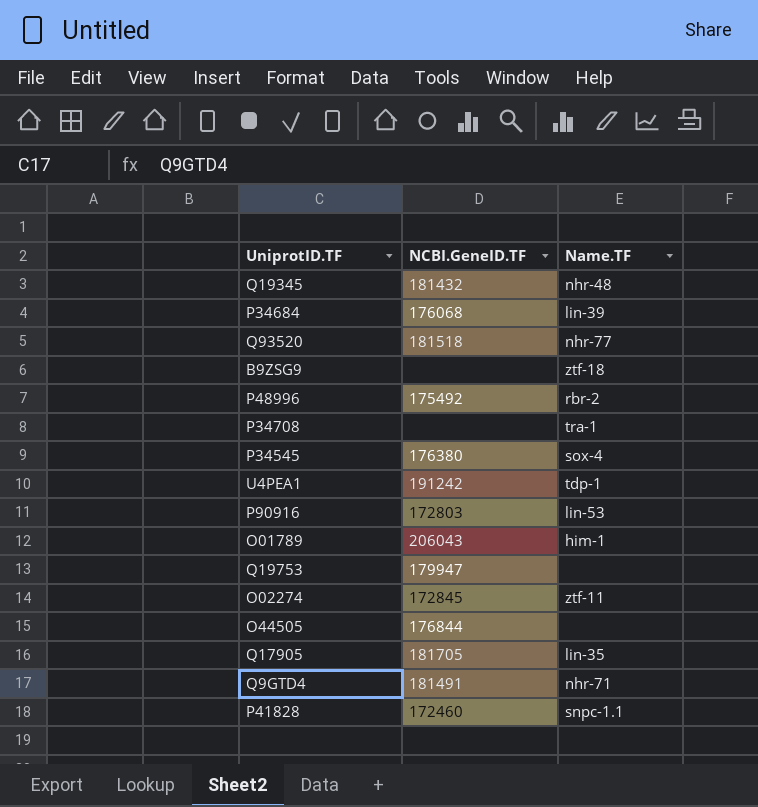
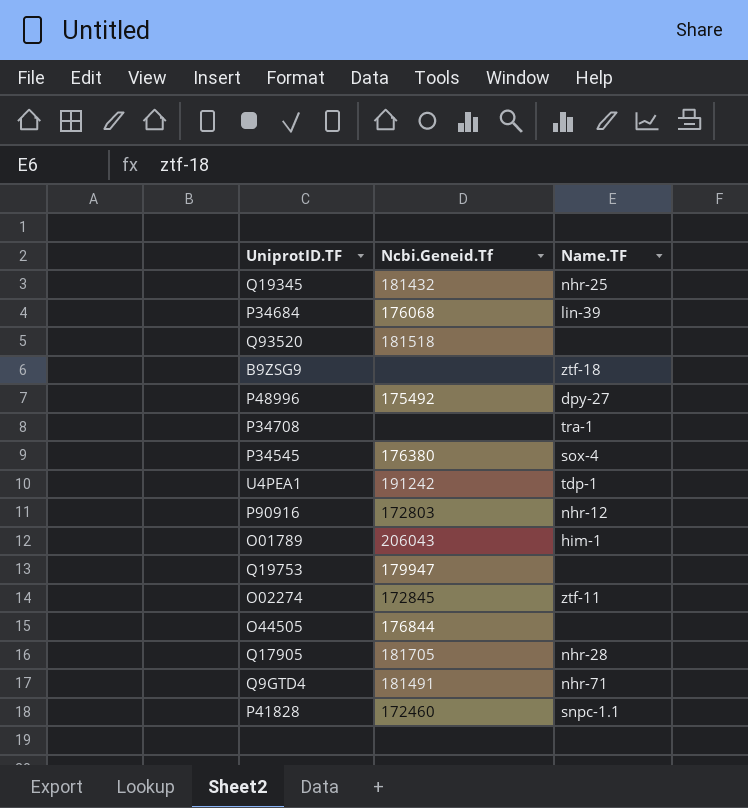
column name: NCBI.GeneID.TF -> Ncbi.Geneid.Tf
Q19345 | Name.TF: nhr-48 -> nhr-25
Q93520 | Name.TF: nhr-77 -> none
P48996 | Name.TF: rbr-2 -> dpy-27
P90916 | Name.TF: lin-53 -> nhr-12
Q17905 | Name.TF: lin-35 -> nhr-28

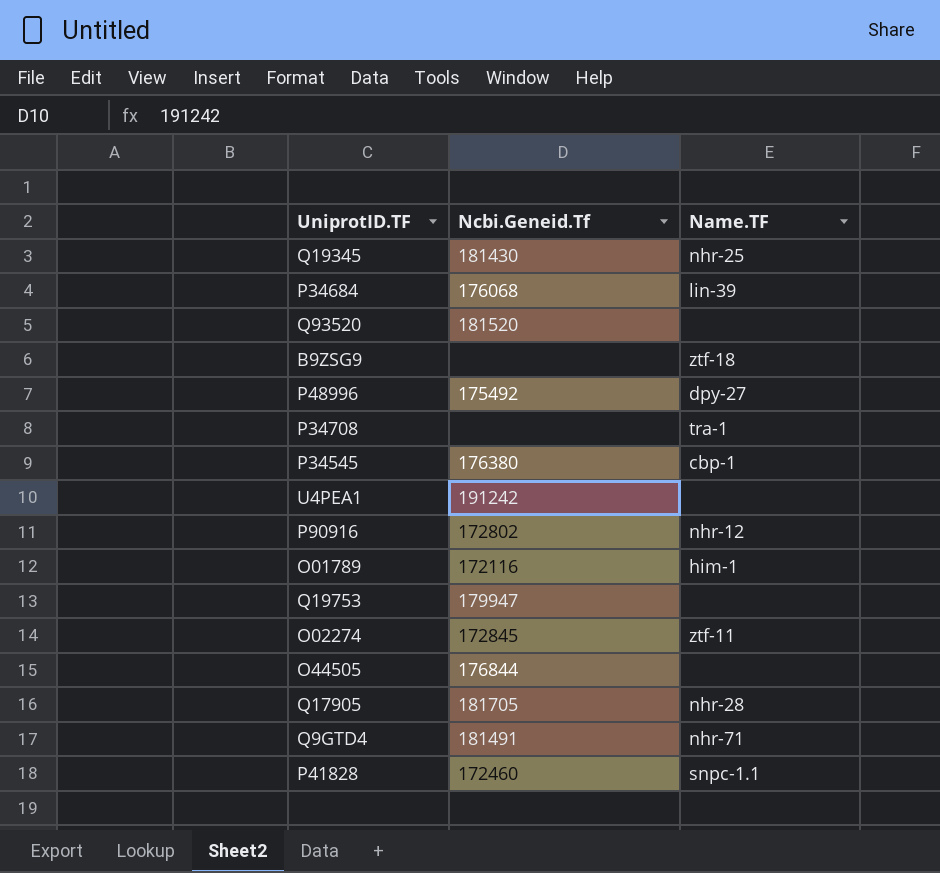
Q19345 | Ncbi.Geneid.Tf: 181432 -> 181430
Q93520 | Ncbi.Geneid.Tf: 181518 -> 181520
P34545 | Name.TF: sox-4 -> cbp-1
U4PEA1 | Name.TF: tdp-1 -> none
P90916 | Ncbi.Geneid.Tf: 172803 -> 172802
O01789 | Ncbi.Geneid.Tf: 206043 -> 172116

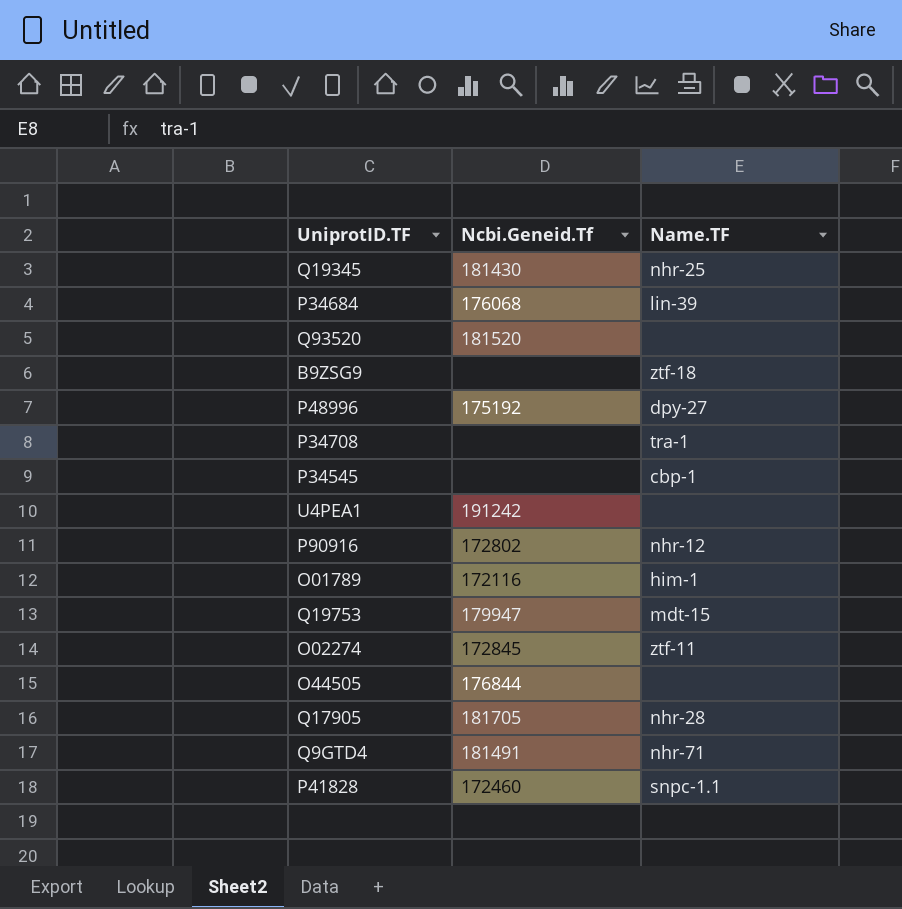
P48996 | Ncbi.Geneid.Tf: 175492 -> 175192
P34545 | Ncbi.Geneid.Tf: 176380 -> none
Q19753 | Name.TF: none -> mdt-15

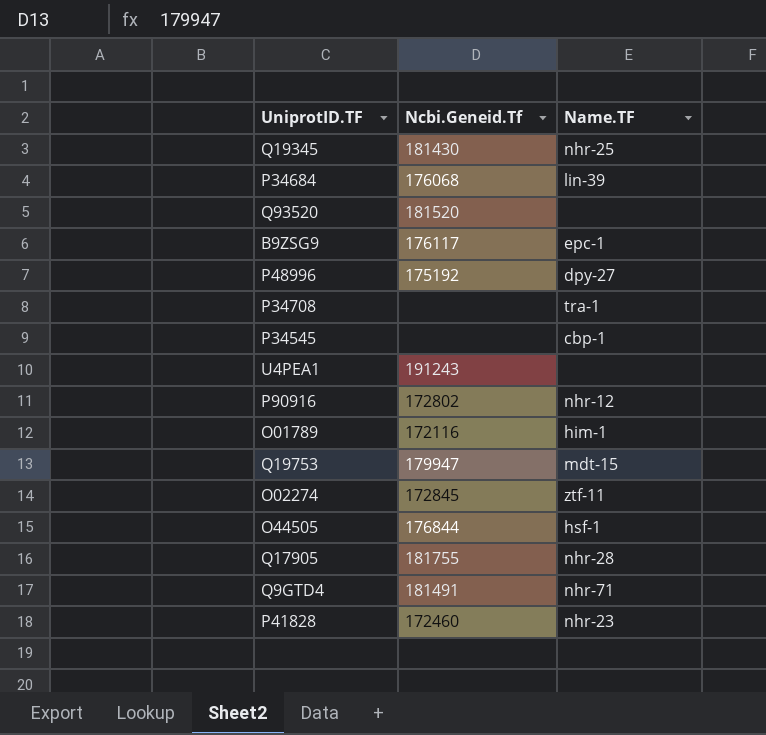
B9ZSG9 | Ncbi.Geneid.Tf: none -> 176117
B9ZSG9 | Name.TF: ztf-18 -> epc-1
U4PEA1 | Ncbi.Geneid.Tf: 191242 -> 191243
O44505 | Name.TF: none -> hsf-1
Q17905 | Ncbi.Geneid.Tf: 181705 -> 181755
P41828 | Name.TF: snpc-1.1 -> nhr-23

